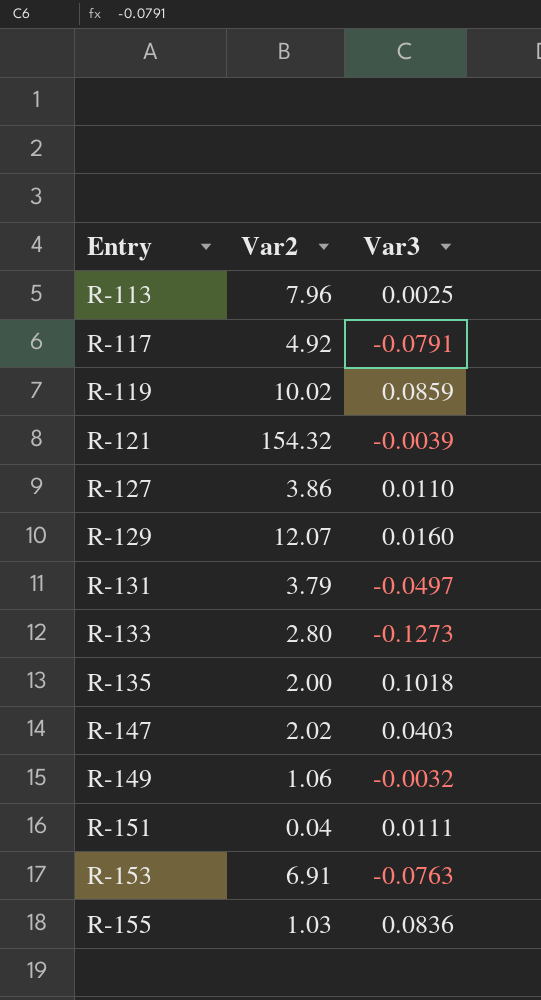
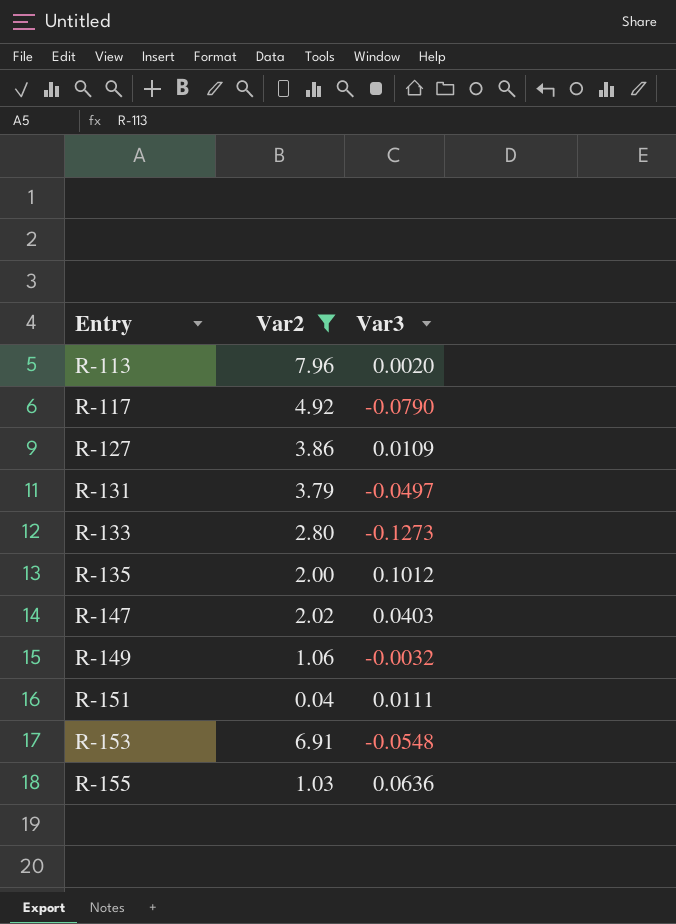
filter: none -> Var2 <= 7.96
R-113 | Var3: 0.0025 -> 0.0020
R-117 | Var3: -0.0791 -> -0.0790
R-127 | Var3: 0.0110 -> 0.0109
R-135 | Var3: 0.1018 -> 0.1012
R-153 | Var3: -0.0763 -> -0.0548
R-155 | Var3: 0.0836 -> 0.0636

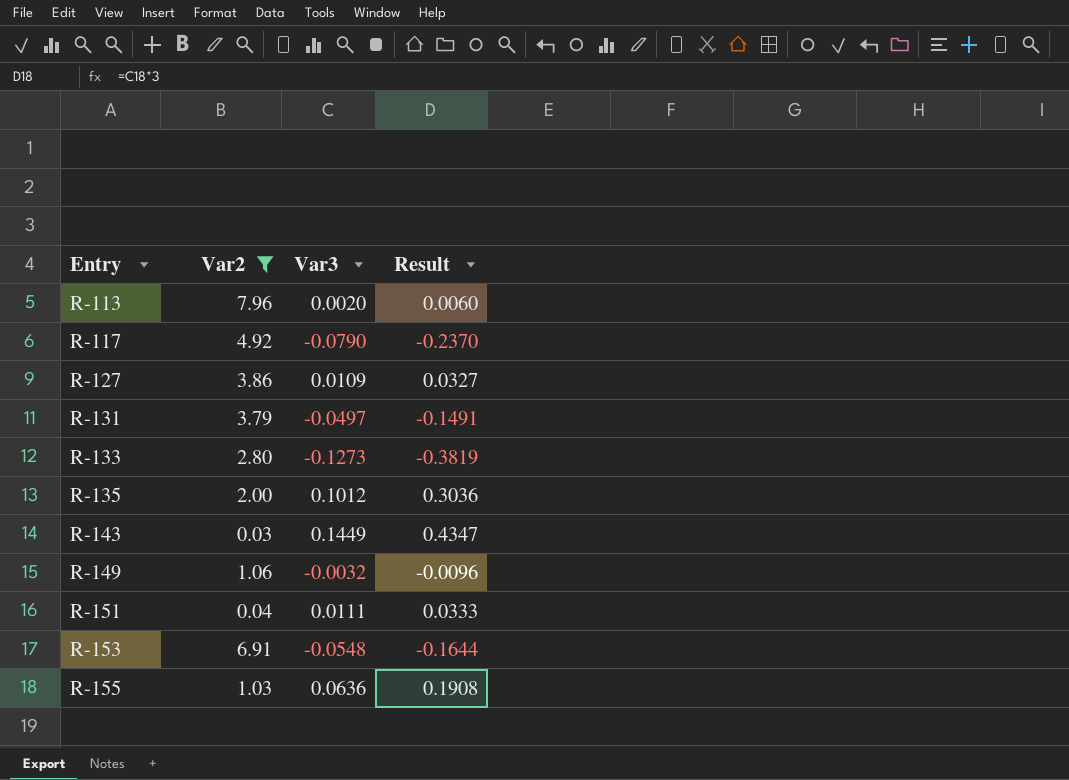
column Result | formula: none -> [Var3] * 3
row R-147: 2.02 | 0.0403 -> none
row R-143: none -> 0.03 | 0.1449 | 0.4347

